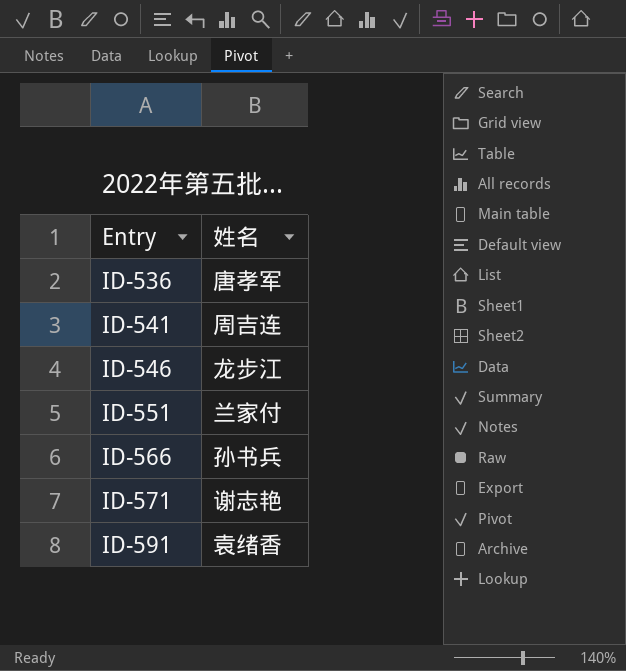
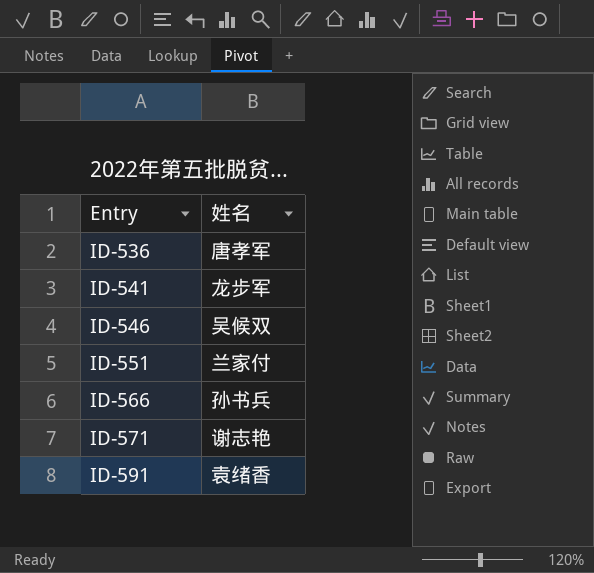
ID-541 | 姓名: 周吉连 -> 龙步军
ID-546 | 姓名: 龙步江 -> 吴候双

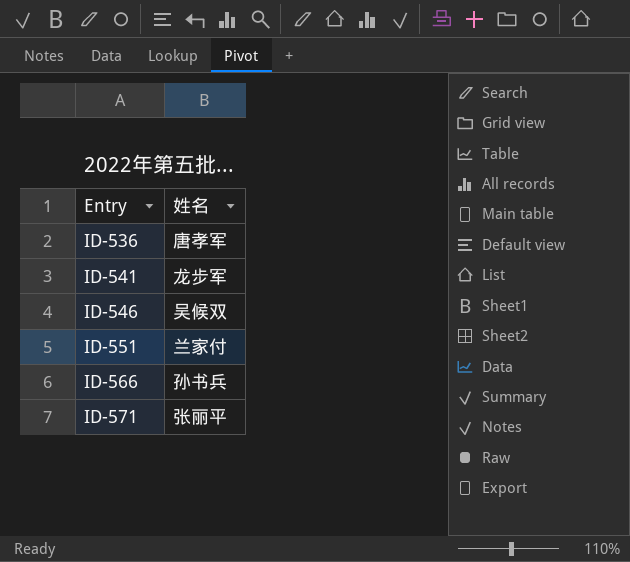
row ID-591: 袁绪香 -> none
ID-571 | 姓名: 谢志艳 -> 张丽平

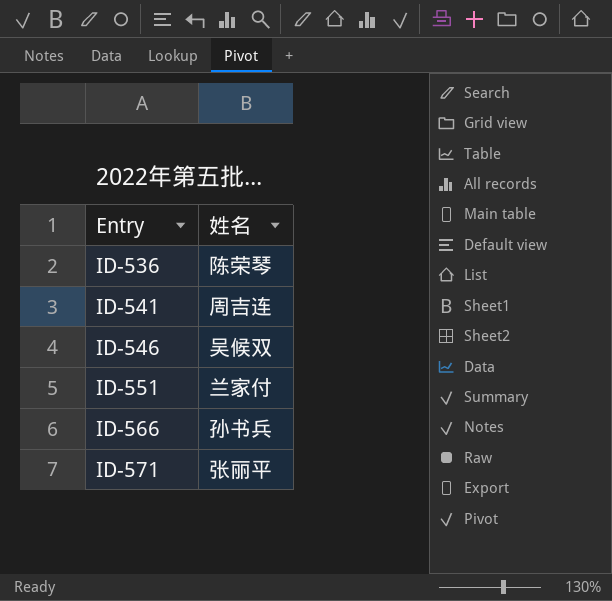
ID-536 | 姓名: 唐孝军 -> 陈荣琴
ID-541 | 姓名: 龙步军 -> 周吉连

